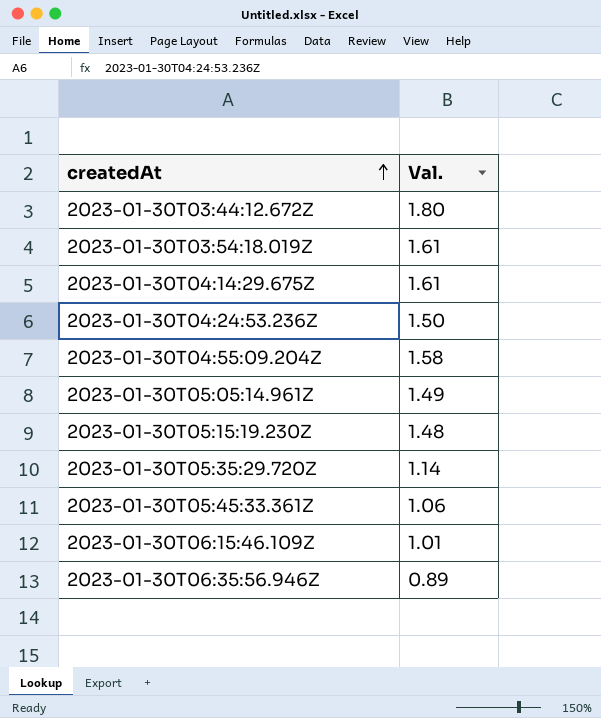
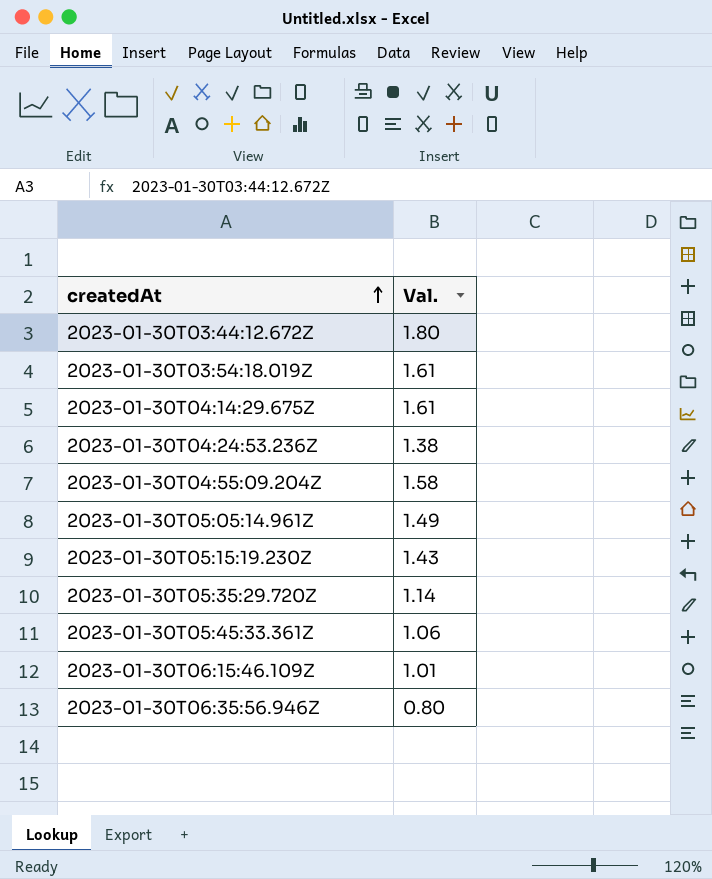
2023-01-30T04:24:53.236Z | Val.: 1.50 -> 1.38
2023-01-30T05:15:19.230Z | Val.: 1.48 -> 1.43
2023-01-30T06:35:56.946Z | Val.: 0.89 -> 0.80

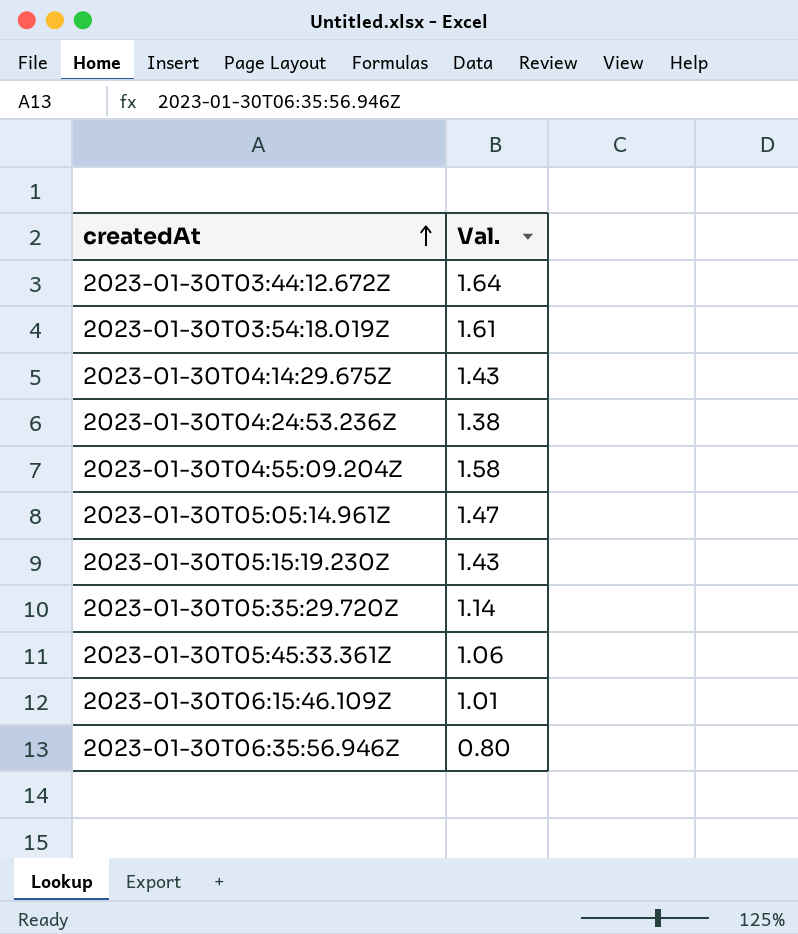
2023-01-30T03:44:12.672Z | Val.: 1.80 -> 1.64
2023-01-30T04:14:29.675Z | Val.: 1.61 -> 1.43
2023-01-30T05:05:14.961Z | Val.: 1.49 -> 1.47

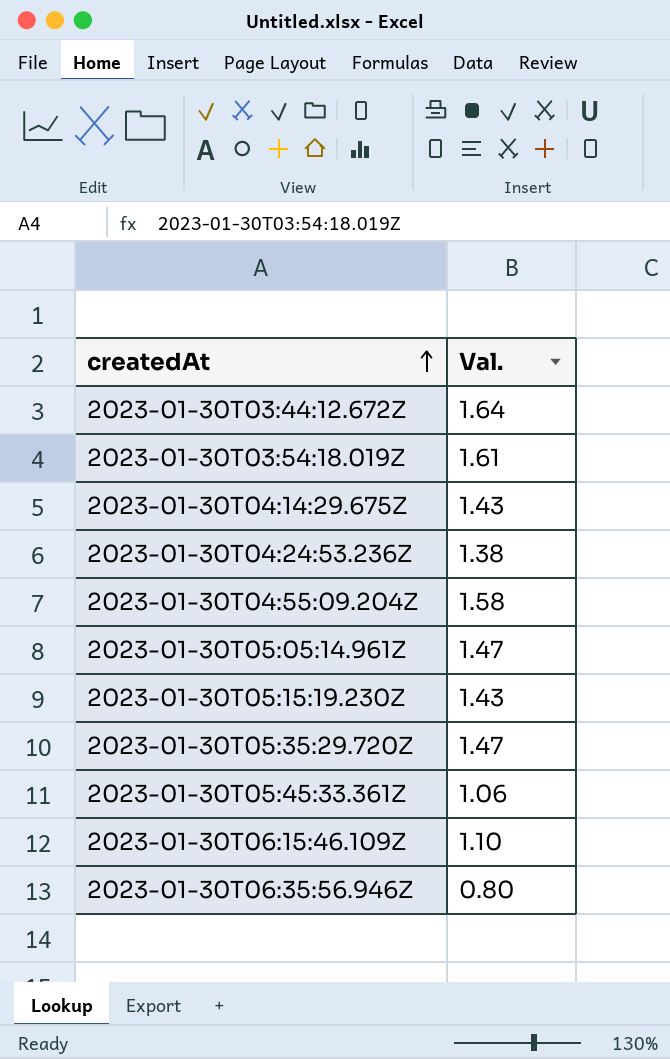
2023-01-30T05:35:29.720Z | Val.: 1.14 -> 1.47
2023-01-30T06:15:46.109Z | Val.: 1.01 -> 1.10

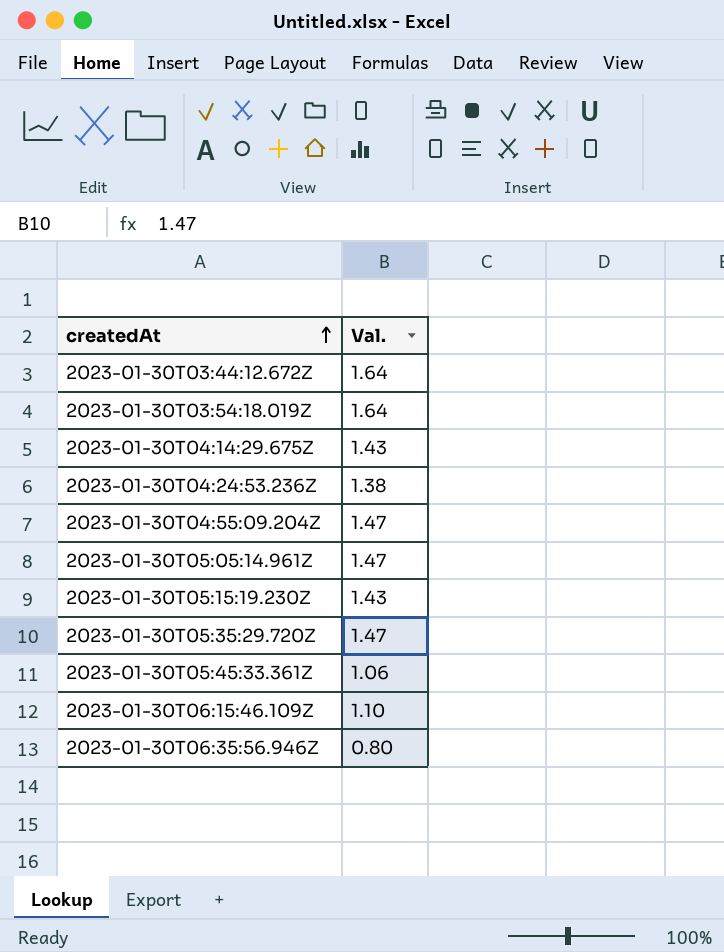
2023-01-30T03:54:18.019Z | Val.: 1.61 -> 1.64
2023-01-30T04:55:09.204Z | Val.: 1.58 -> 1.47

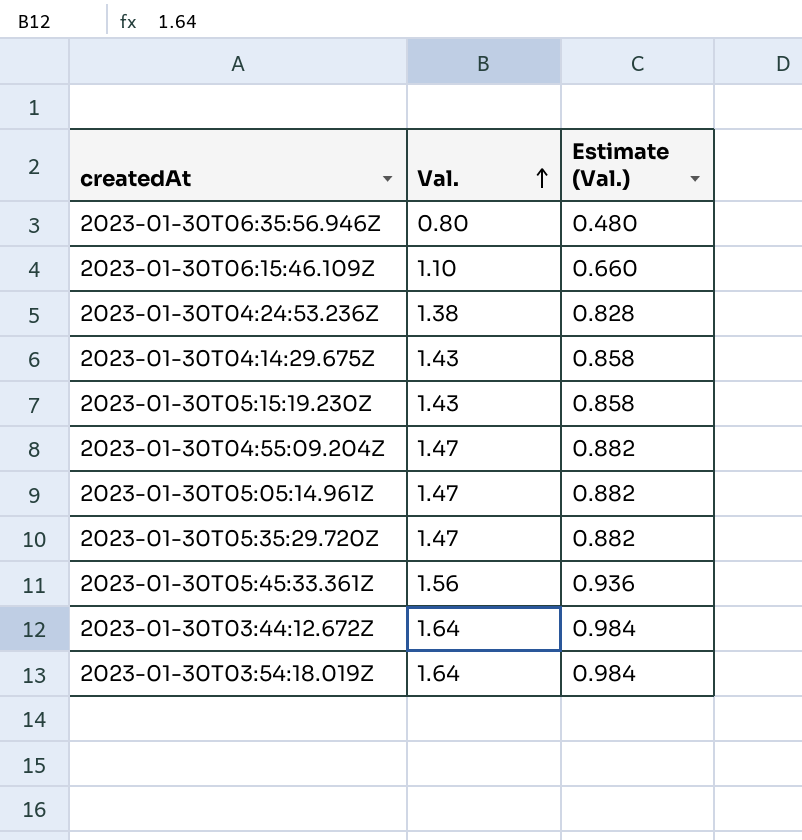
row order: createdAt ascending -> Val. ascending
column Estimate (Val.) | formula: none -> [Val.] * 0.6
2023-01-30T05:45:33.361Z | Val.: 1.06 -> 1.56

